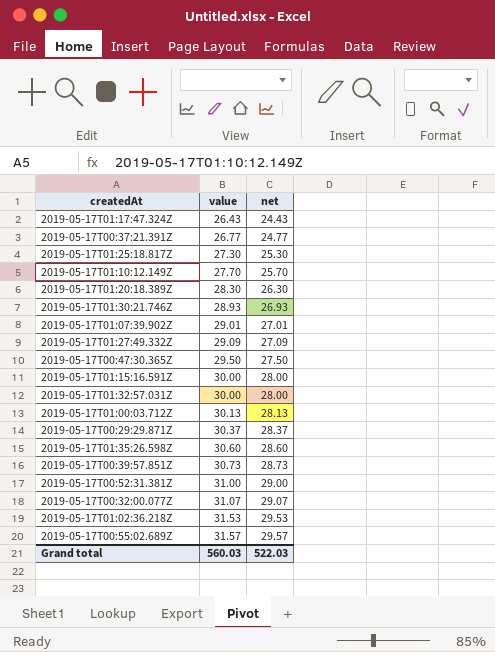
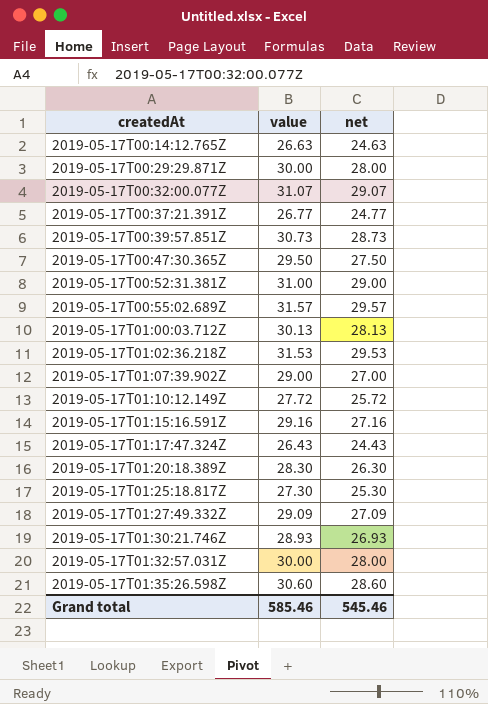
row order: value ascending -> createdAt ascending
row 2019-05-17T00:14:12.765Z: none -> 26.63 | 24.63
2019-05-17T00:29:29.871Z | value: 30.37 -> 30.00
2019-05-17T00:29:29.871Z | net: 28.37 -> 28.00
2019-05-17T01:07:39.902Z | value: 29.01 -> 29.00
2019-05-17T01:07:39.902Z | net: 27.01 -> 27.00
2019-05-17T01:10:12.149Z | value: 27.70 -> 27.72
2019-05-17T01:10:12.149Z | net: 25.70 -> 25.72
2019-05-17T01:15:16.591Z | value: 30.00 -> 29.16
2019-05-17T01:15:16.591Z | net: 28.00 -> 27.16
Grand total | value: 560.03 -> 585.46
Grand total | net: 522.03 -> 545.46

